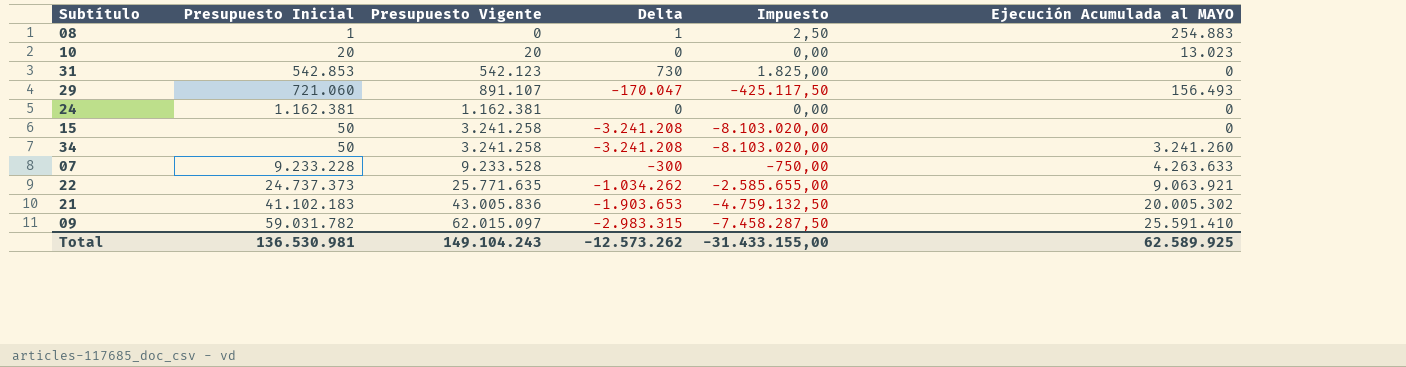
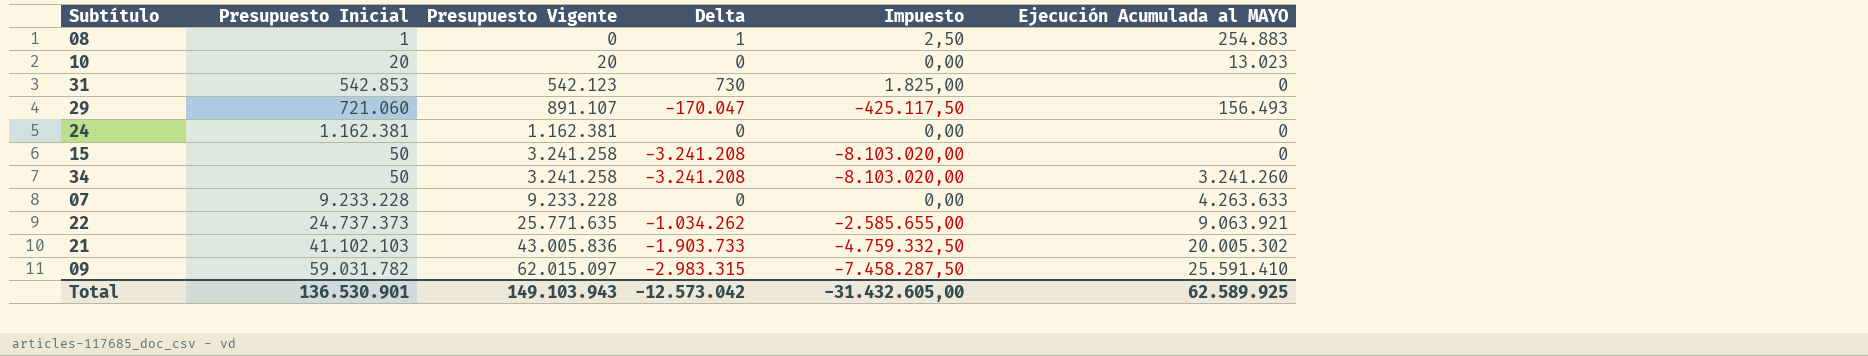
07 | Presupuesto Vigente: 9.233.528 -> 9.233.228
07 | Delta: -300 -> 0
07 | Impuesto: -750,00 -> 0,00
21 | Presupuesto Inicial: 41.102.183 -> 41.102.103
21 | Delta: -1.903.653 -> -1.903.733
21 | Impuesto: -4.759.132,50 -> -4.759.332,50
Total | Presupuesto Inicial: 136.530.981 -> 136.530.901
Total | Presupuesto Vigente: 149.104.243 -> 149.103.943
Total | Delta: -12.573.262 -> -12.573.042
Total | Impuesto: -31.433.155,00 -> -31.432.605,00

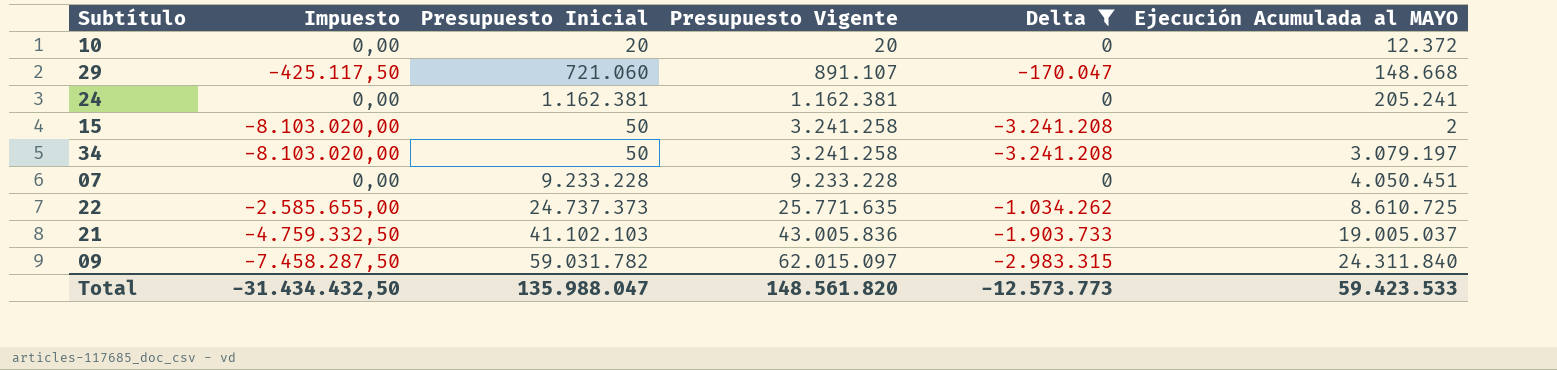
filter: none -> Delta <= 0
column Impuesto | position: 5 -> 2
10 | Ejecución Acumulada al MAYO: 13.023 -> 12.372
29 | Ejecución Acumulada al MAYO: 156.493 -> 148.668
24 | Ejecución Acumulada al MAYO: 0 -> 205.241
15 | Ejecución Acumulada al MAYO: 0 -> 2
34 | Ejecución Acumulada al MAYO: 3.241.260 -> 3.079.197
07 | Ejecución Acumulada al MAYO: 4.263.633 -> 4.050.451
22 | Ejecución Acumulada al MAYO: 9.063.921 -> 8.610.725
21 | Ejecución Acumulada al MAYO: 20.005.302 -> 19.005.037
09 | Ejecución Acumulada al MAYO: 25.591.410 -> 24.311.840
Total | Impuesto: -31.432.605,00 -> -31.434.432,50
Total | Presupuesto Inicial: 136.530.901 -> 135.988.047
Total | Presupuesto Vigente: 149.103.943 -> 148.561.820
Total | Delta: -12.573.042 -> -12.573.773
Total | Ejecución Acumulada al MAYO: 62.589.925 -> 59.423.533

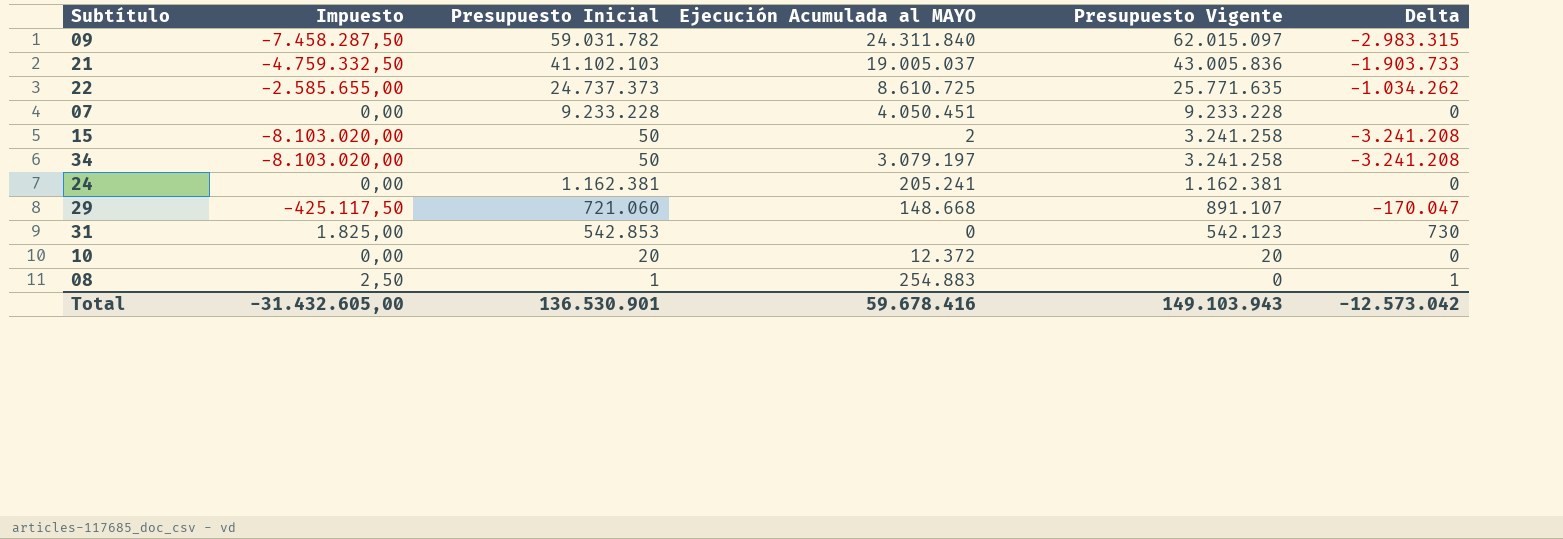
filter: Delta <= 0 -> none
row order: Presupuesto Vigente ascending -> Presupuesto Vigente descending
column Ejecución Acumulada al MAYO | position: 6 -> 4
Total | Impuesto: -31.434.432,50 -> -31.432.605,00
Total | Presupuesto Inicial: 135.988.047 -> 136.530.901
Total | Ejecución Acumulada al MAYO: 59.423.533 -> 59.678.416
Total | Presupuesto Vigente: 148.561.820 -> 149.103.943
Total | Delta: -12.573.773 -> -12.573.042

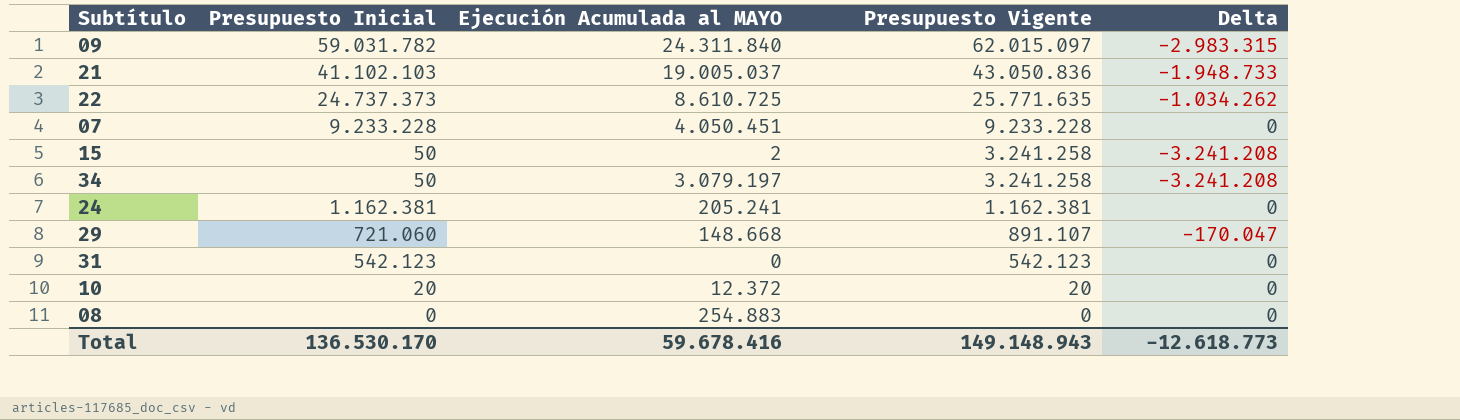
column Impuesto | formula: [Delta] * 2,5 -> none
21 | Presupuesto Vigente: 43.005.836 -> 43.050.836
21 | Delta: -1.903.733 -> -1.948.733
31 | Presupuesto Inicial: 542.853 -> 542.123
31 | Delta: 730 -> 0
08 | Presupuesto Inicial: 1 -> 0
08 | Delta: 1 -> 0
Total | Presupuesto Inicial: 136.530.901 -> 136.530.170
Total | Presupuesto Vigente: 149.103.943 -> 149.148.943
Total | Delta: -12.573.042 -> -12.618.773

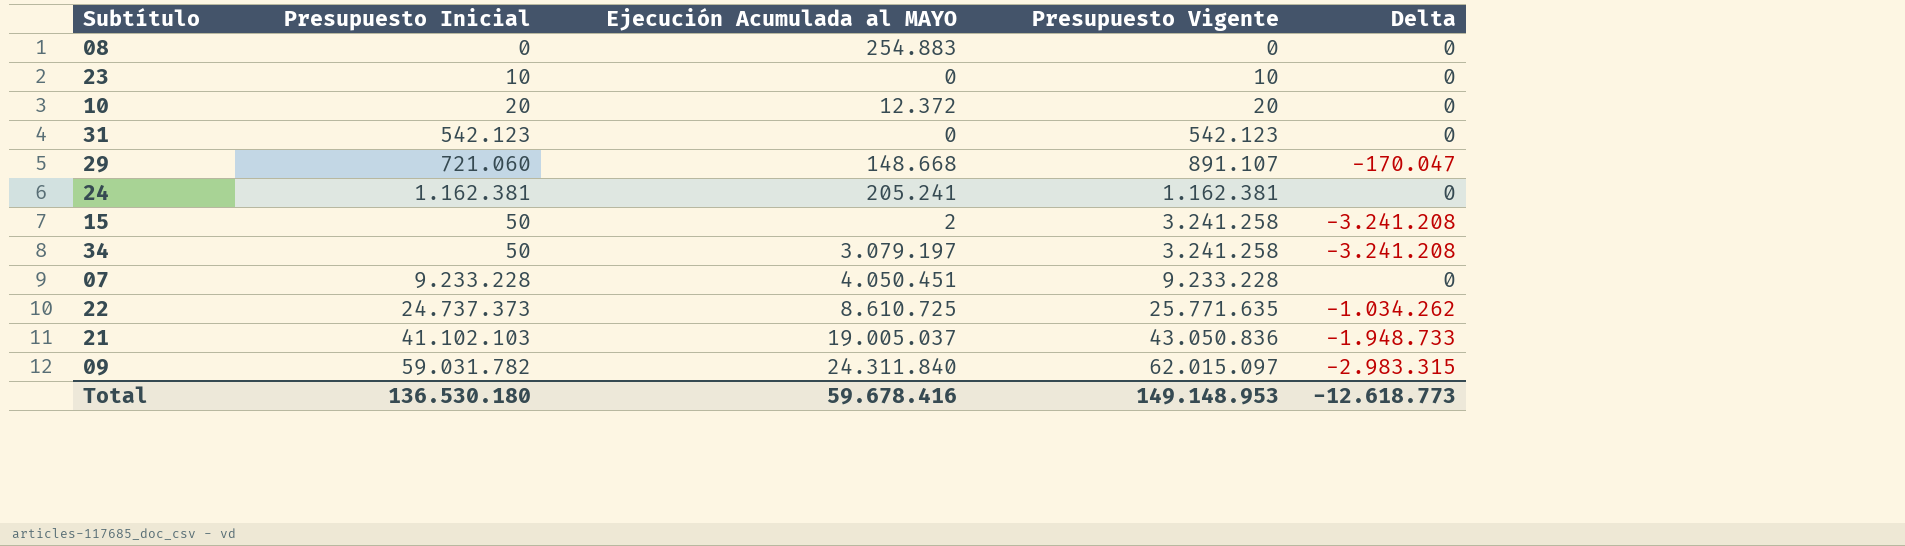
row order: Presupuesto Vigente descending -> Presupuesto Vigente ascending
row 23: none -> 10 | 0 | 10 | 0
Total | Presupuesto Inicial: 136.530.170 -> 136.530.180
Total | Presupuesto Vigente: 149.148.943 -> 149.148.953

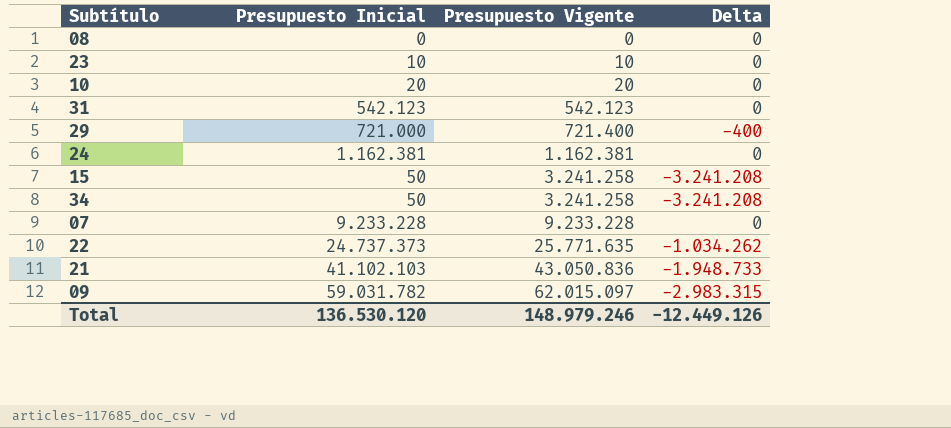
column Ejecución Acumulada al MAYO | position: 3 -> none
29 | Presupuesto Inicial: 721.060 -> 721.000
29 | Presupuesto Vigente: 891.107 -> 721.400
29 | Delta: -170.047 -> -400
Total | Presupuesto Inicial: 136.530.180 -> 136.530.120
Total | Presupuesto Vigente: 149.148.953 -> 148.979.246
Total | Delta: -12.618.773 -> -12.449.126

